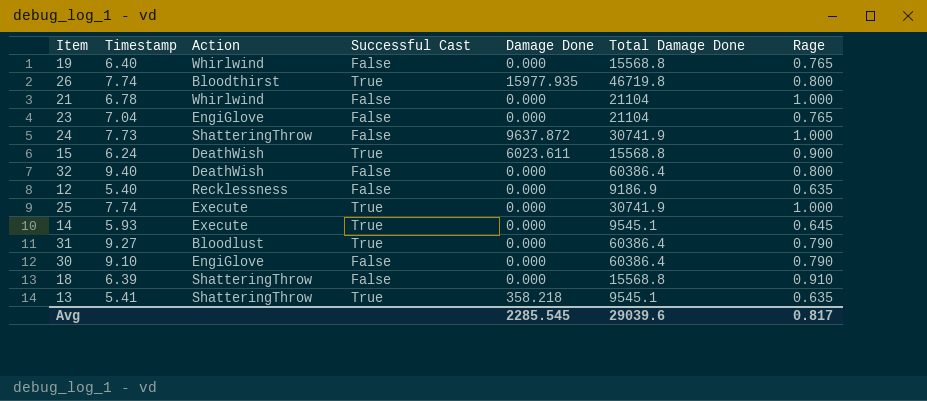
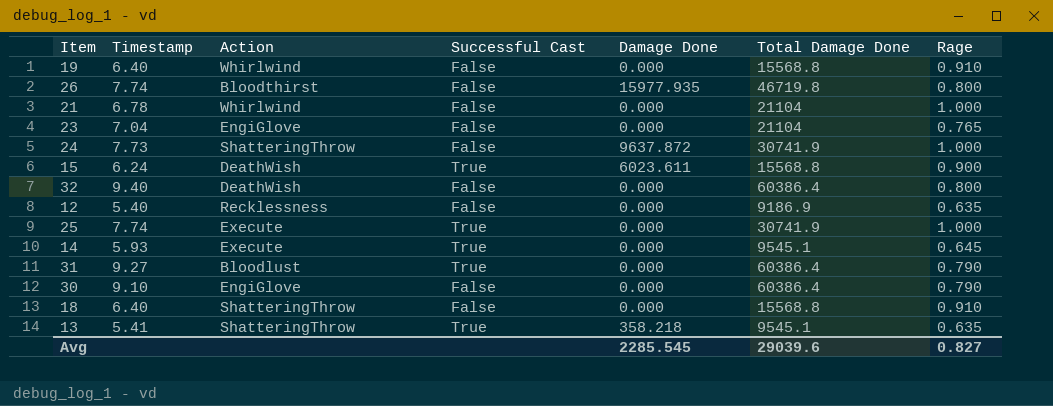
19 | Rage: 0.765 -> 0.910
26 | Successful Cast: True -> False
18 | Timestamp: 6.39 -> 6.40
Avg | Rage: 0.817 -> 0.827

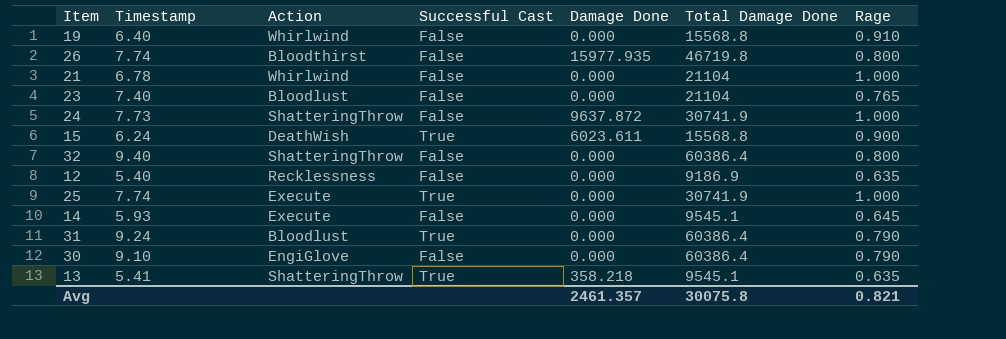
row 18: 6.40 | ShatteringThrow | False | 0.000 | 15568.8 | 0.910 -> none
23 | Timestamp: 7.04 -> 7.40
23 | Action: EngiGlove -> Bloodlust
32 | Action: DeathWish -> ShatteringThrow
14 | Successful Cast: True -> False
31 | Timestamp: 9.27 -> 9.24
Avg | Damage Done: 2285.545 -> 2461.357
Avg | Total Damage Done: 29039.6 -> 30075.8
Avg | Rage: 0.827 -> 0.821

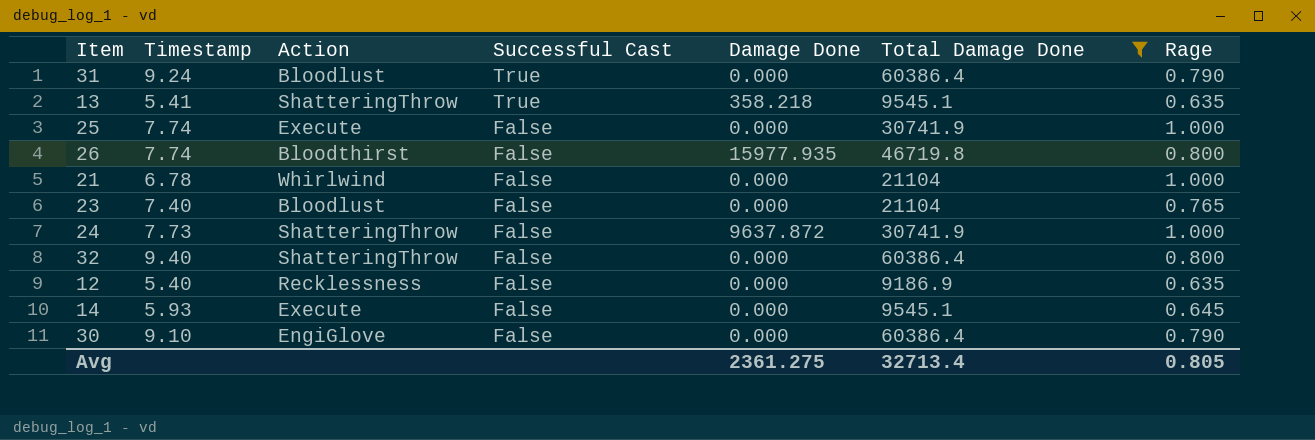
filter: none -> Total Damage Done != 15568.8
row order: none -> Successful Cast descending
25 | Successful Cast: True -> False
Avg | Damage Done: 2461.357 -> 2361.275
Avg | Total Damage Done: 30075.8 -> 32713.4
Avg | Rage: 0.821 -> 0.805

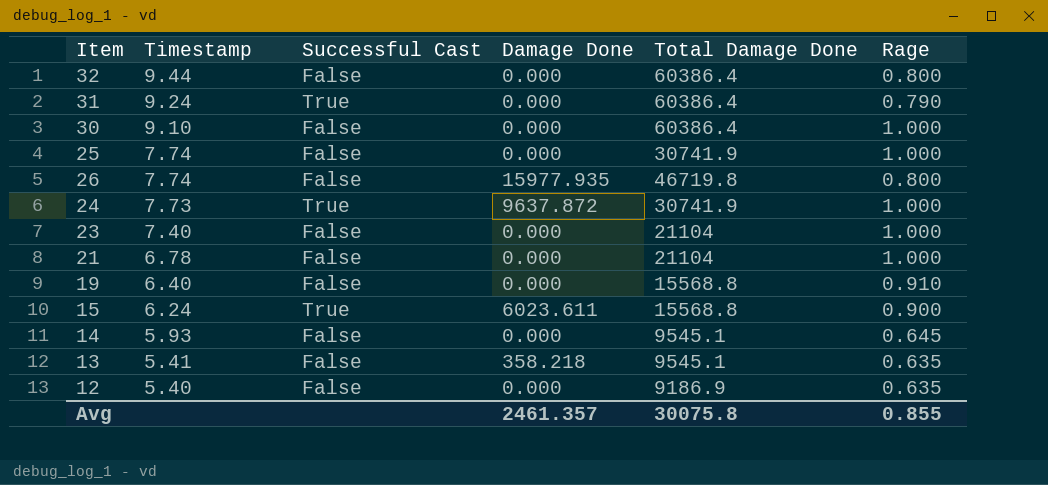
filter: Total Damage Done != 15568.8 -> none
row order: Successful Cast descending -> Timestamp descending
column Action | position: 3 -> none
32 | Timestamp: 9.40 -> 9.44
30 | Rage: 0.790 -> 1.000
24 | Successful Cast: False -> True
23 | Rage: 0.765 -> 1.000
13 | Successful Cast: True -> False
Avg | Damage Done: 2361.275 -> 2461.357
Avg | Total Damage Done: 32713.4 -> 30075.8
Avg | Rage: 0.805 -> 0.855

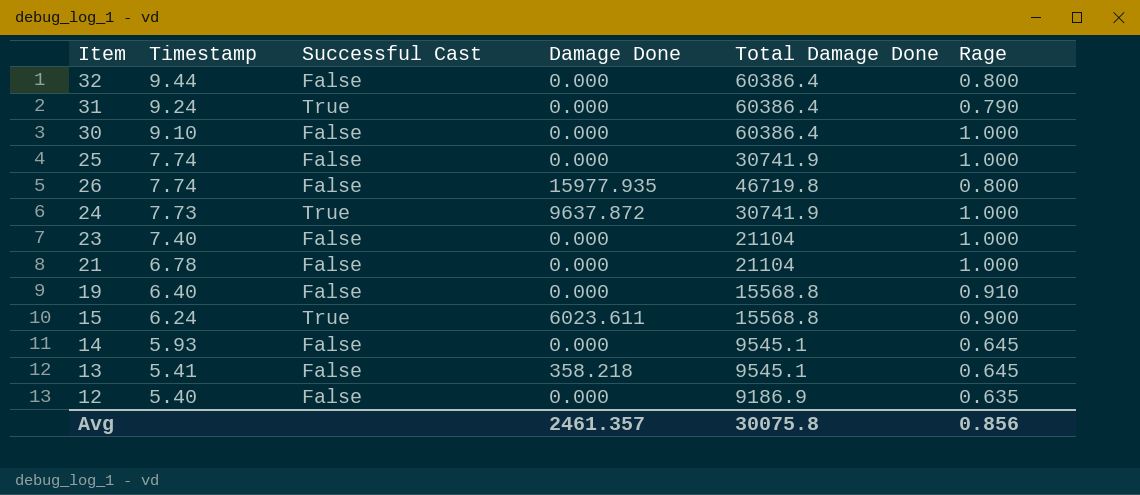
13 | Rage: 0.635 -> 0.645
Avg | Rage: 0.855 -> 0.856

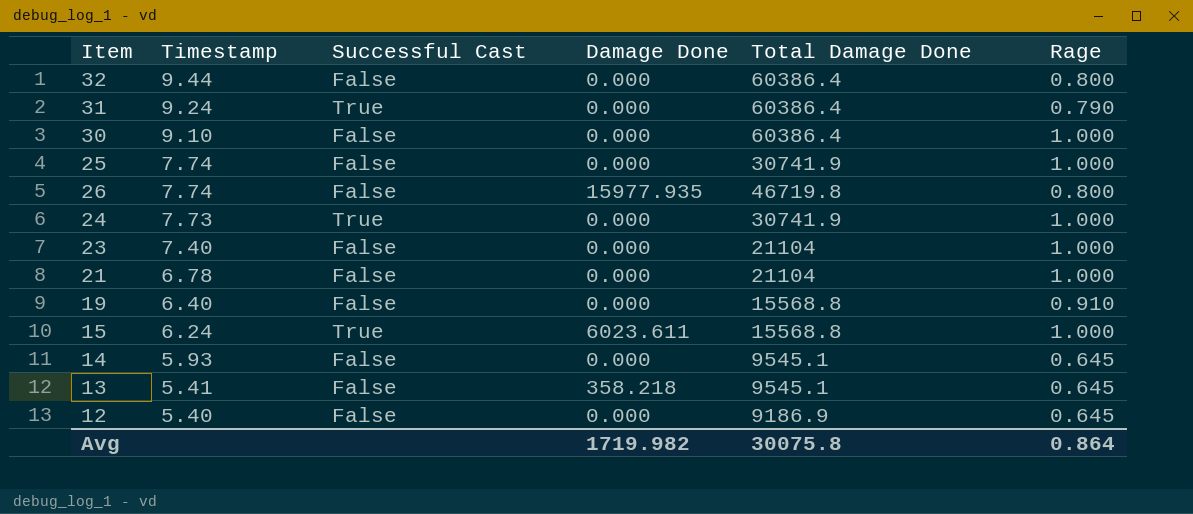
24 | Damage Done: 9637.872 -> 0.000
15 | Rage: 0.900 -> 1.000
12 | Rage: 0.635 -> 0.645
Avg | Damage Done: 2461.357 -> 1719.982
Avg | Rage: 0.856 -> 0.864

